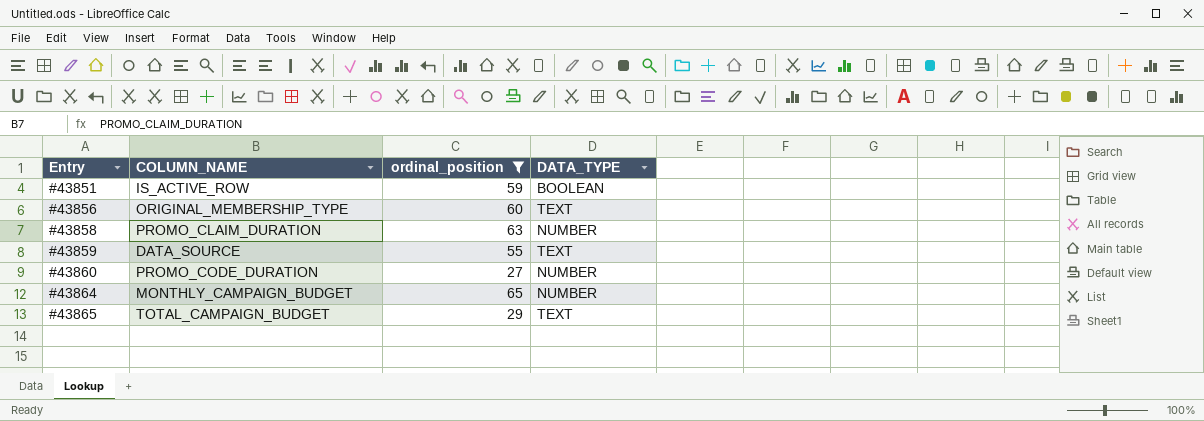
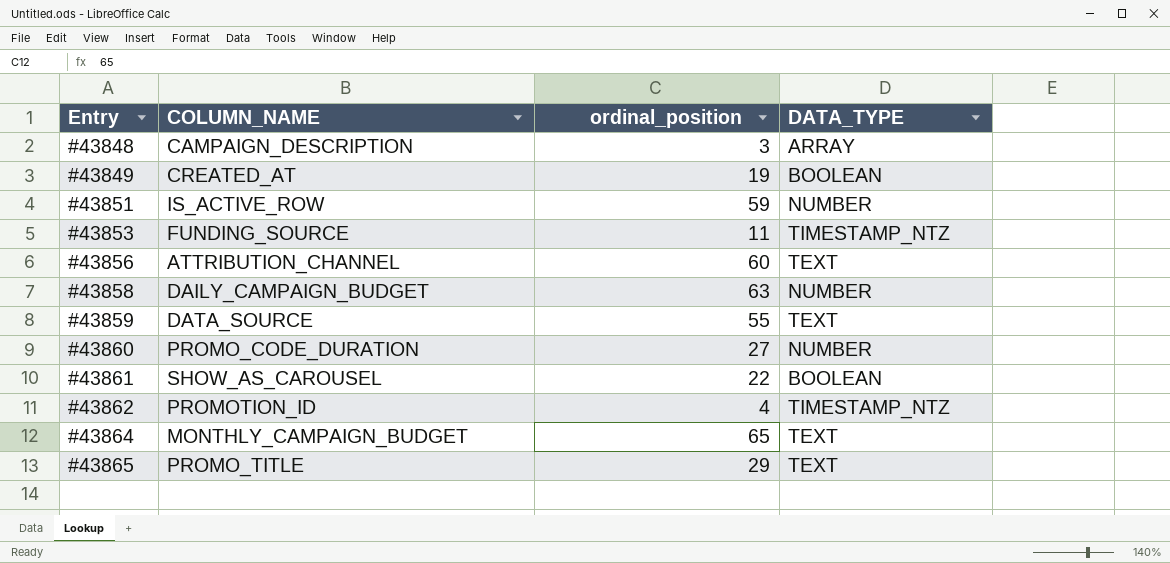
filter: ordinal_position >= 27 -> none
#43851 | DATA_TYPE: BOOLEAN -> NUMBER
#43856 | COLUMN_NAME: ORIGINAL_MEMBERSHIP_TYPE -> ATTRIBUTION_CHANNEL
#43858 | COLUMN_NAME: PROMO_CLAIM_DURATION -> DAILY_CAMPAIGN_BUDGET
#43864 | DATA_TYPE: NUMBER -> TEXT
#43865 | COLUMN_NAME: TOTAL_CAMPAIGN_BUDGET -> PROMO_TITLE

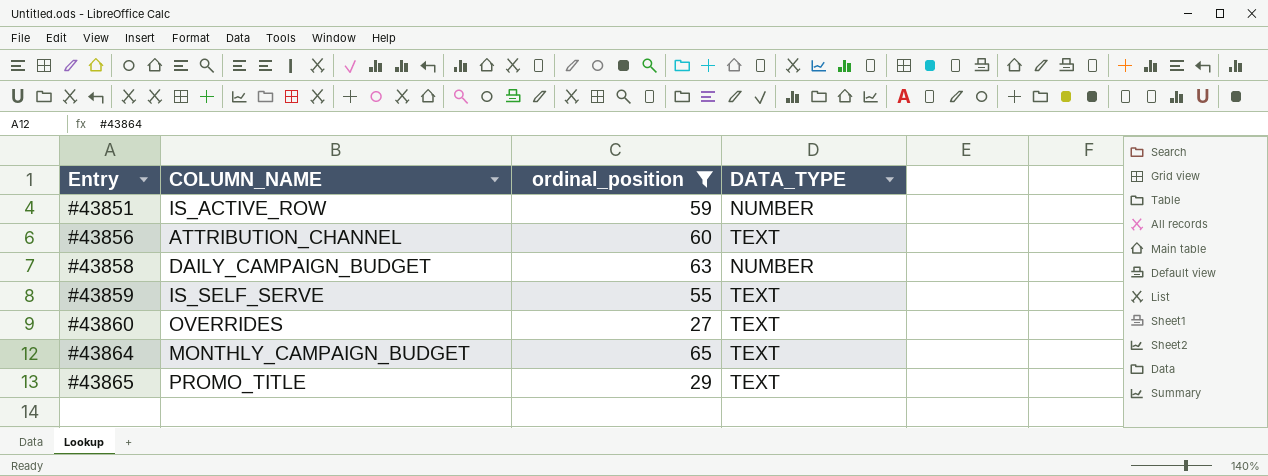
filter: none -> ordinal_position >= 27
#43859 | COLUMN_NAME: DATA_SOURCE -> IS_SELF_SERVE
#43860 | COLUMN_NAME: PROMO_CODE_DURATION -> OVERRIDES
#43860 | DATA_TYPE: NUMBER -> TEXT

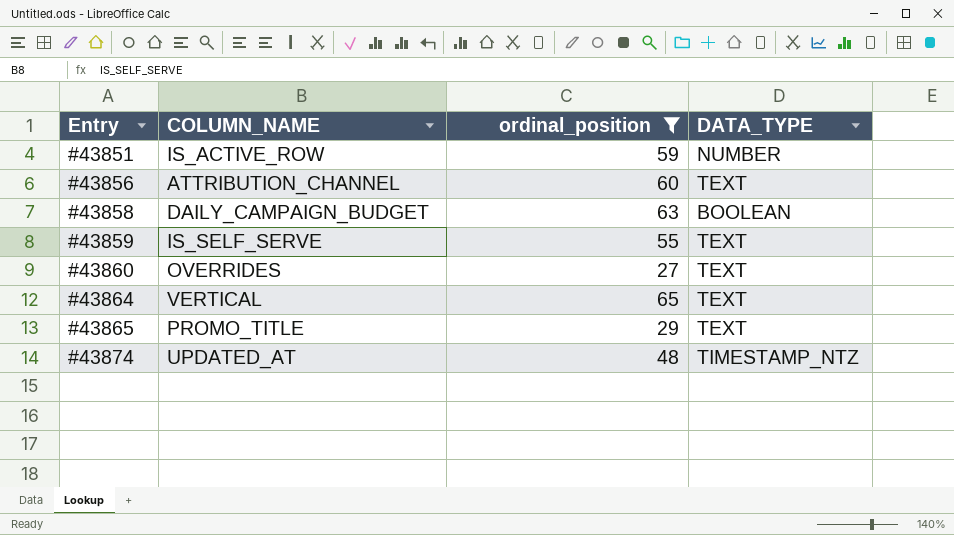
#43858 | DATA_TYPE: NUMBER -> BOOLEAN
#43864 | COLUMN_NAME: MONTHLY_CAMPAIGN_BUDGET -> VERTICAL
row #43874: none -> UPDATED_AT | 48 | TIMESTAMP_NTZ

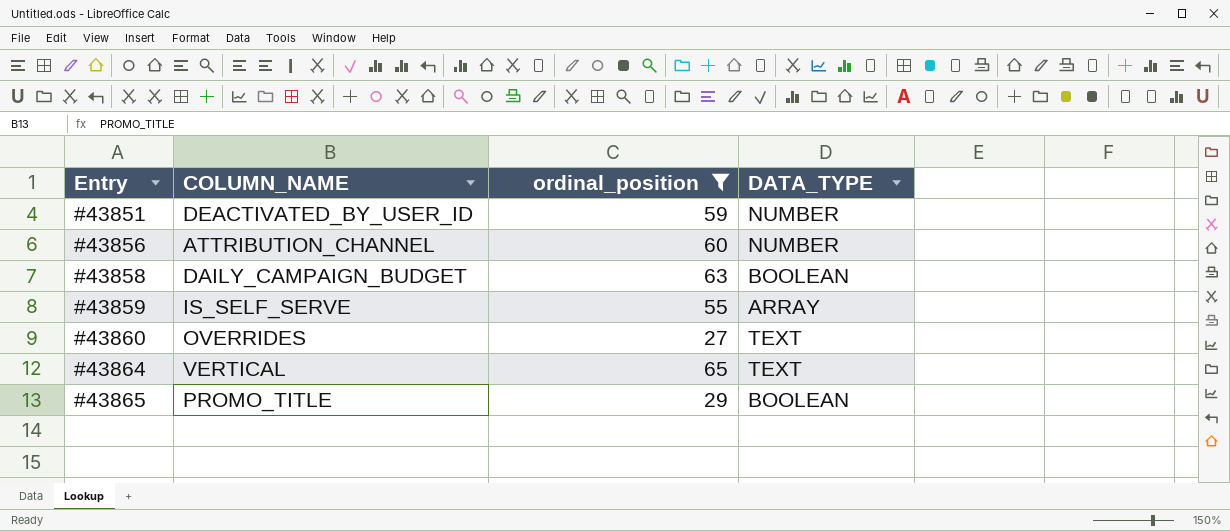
row #43874: UPDATED_AT | 48 | TIMESTAMP_NTZ -> none
#43851 | COLUMN_NAME: IS_ACTIVE_ROW -> DEACTIVATED_BY_USER_ID
#43856 | DATA_TYPE: TEXT -> NUMBER
#43859 | DATA_TYPE: TEXT -> ARRAY
#43865 | DATA_TYPE: TEXT -> BOOLEAN

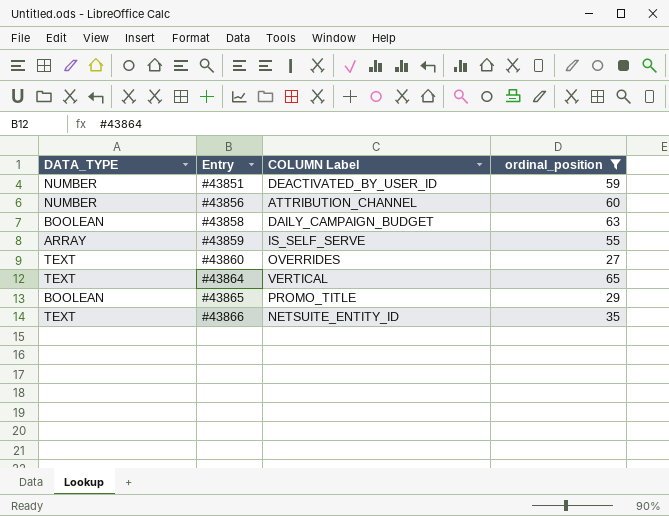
column DATA_TYPE | position: 4 -> 1
column name: COLUMN_NAME -> COLUMN Label
row #43866: none -> TEXT | NETSUITE_ENTITY_ID | 35

